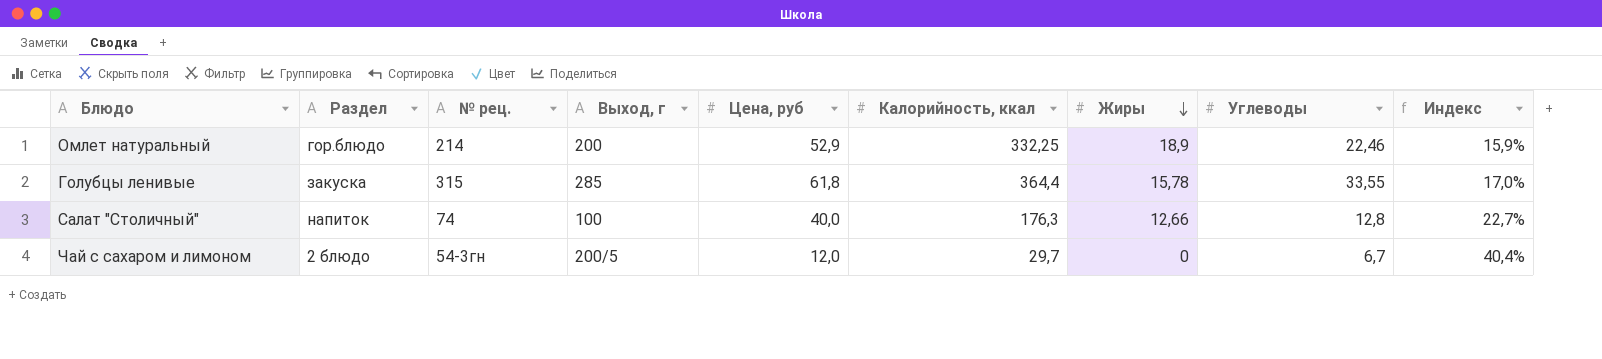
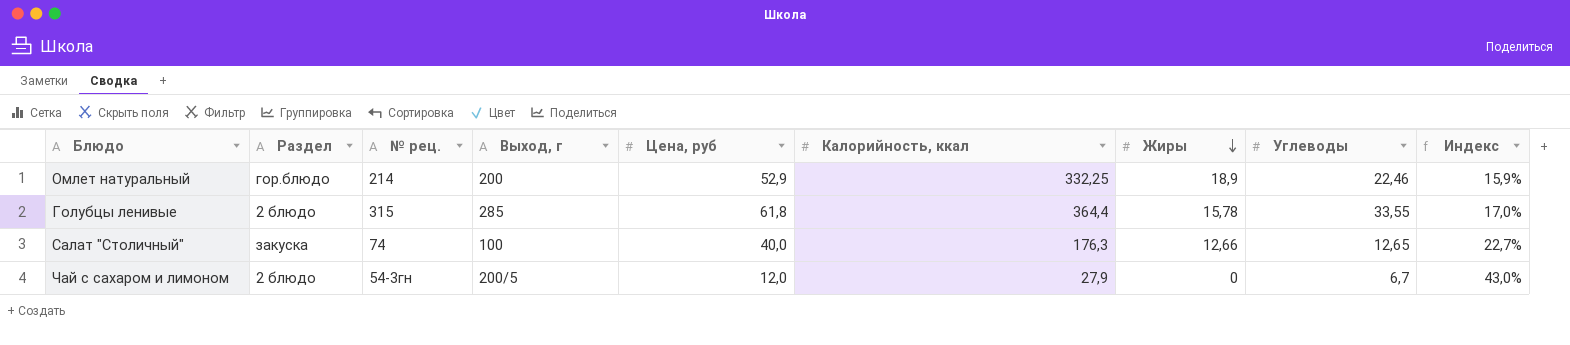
Голубцы ленивые | Раздел: закуска -> 2 блюдо
Салат "Столичный" | Раздел: напиток -> закуска
Салат "Столичный" | Углеводы: 12,8 -> 12,65
Чай с сахаром и лимоном | Калорийность, ккал: 29,7 -> 27,9
Чай с сахаром и лимоном | Индекс: 40,4% -> 43,0%

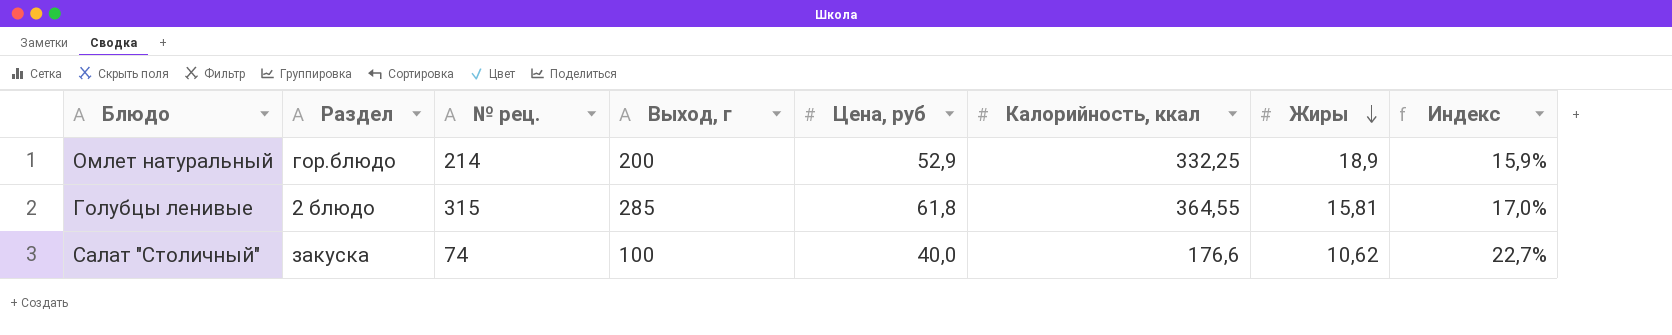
column Углеводы | position: 8 -> none
row Чай с сахаром и лимоном: 2 блюдо | 54-3гн | 200/5 | 12,0 | 27,9 | 0 | 6,7 | 43,0% -> none
Голубцы ленивые | Калорийность, ккал: 364,4 -> 364,55
Голубцы ленивые | Жиры: 15,78 -> 15,81
Салат "Столичный" | Калорийность, ккал: 176,3 -> 176,6
Салат "Столичный" | Жиры: 12,66 -> 10,62

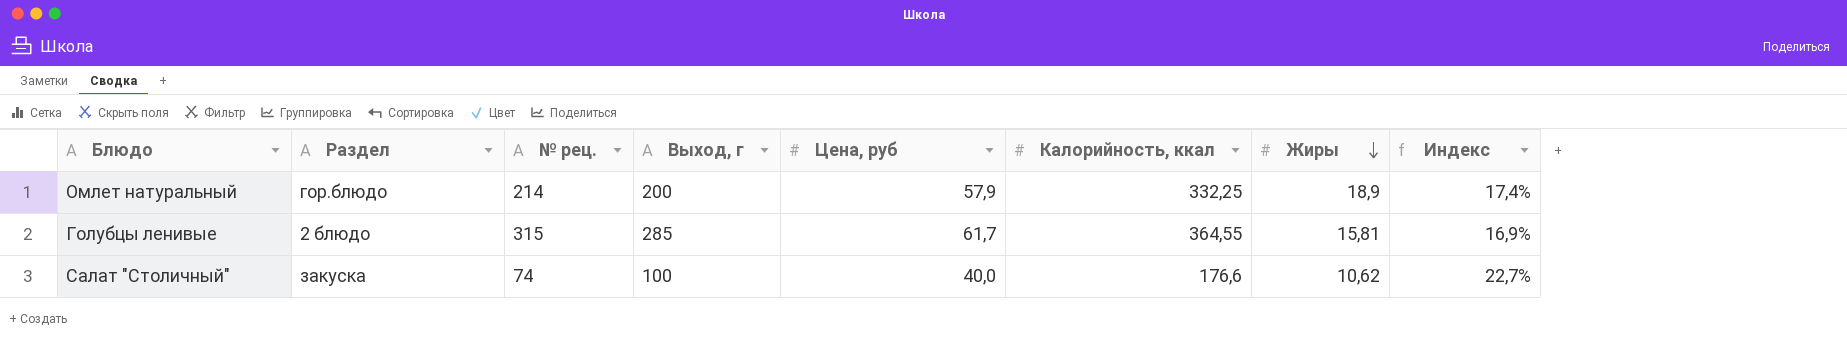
Омлет натуральный | Цена, руб: 52,9 -> 57,9
Омлет натуральный | Индекс: 15,9% -> 17,4%
Голубцы ленивые | Цена, руб: 61,8 -> 61,7
Голубцы ленивые | Индекс: 17,0% -> 16,9%

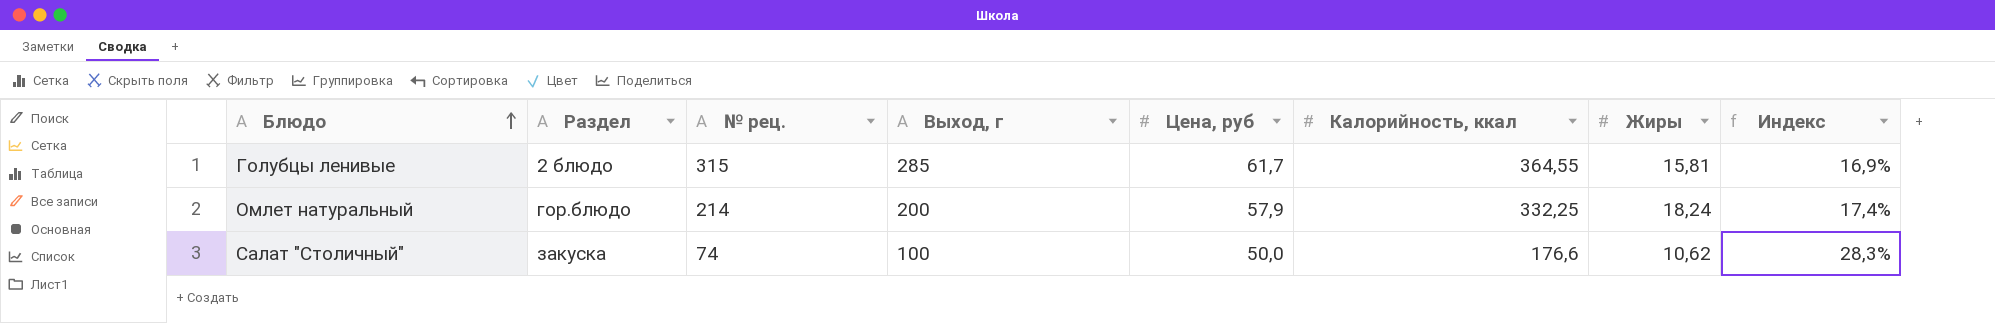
row order: Жиры descending -> Блюдо ascending
Омлет натуральный | Жиры: 18,9 -> 18,24
Салат "Столичный" | Цена, руб: 40,0 -> 50,0
Салат "Столичный" | Индекс: 22,7% -> 28,3%

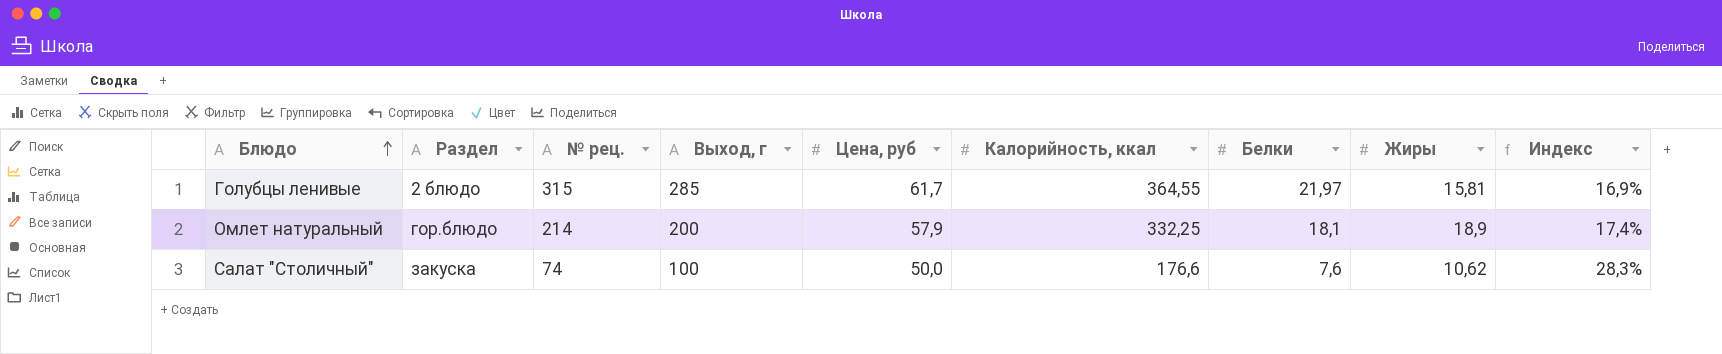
column Белки | position: none -> 7
Омлет натуральный | Жиры: 18,24 -> 18,9

